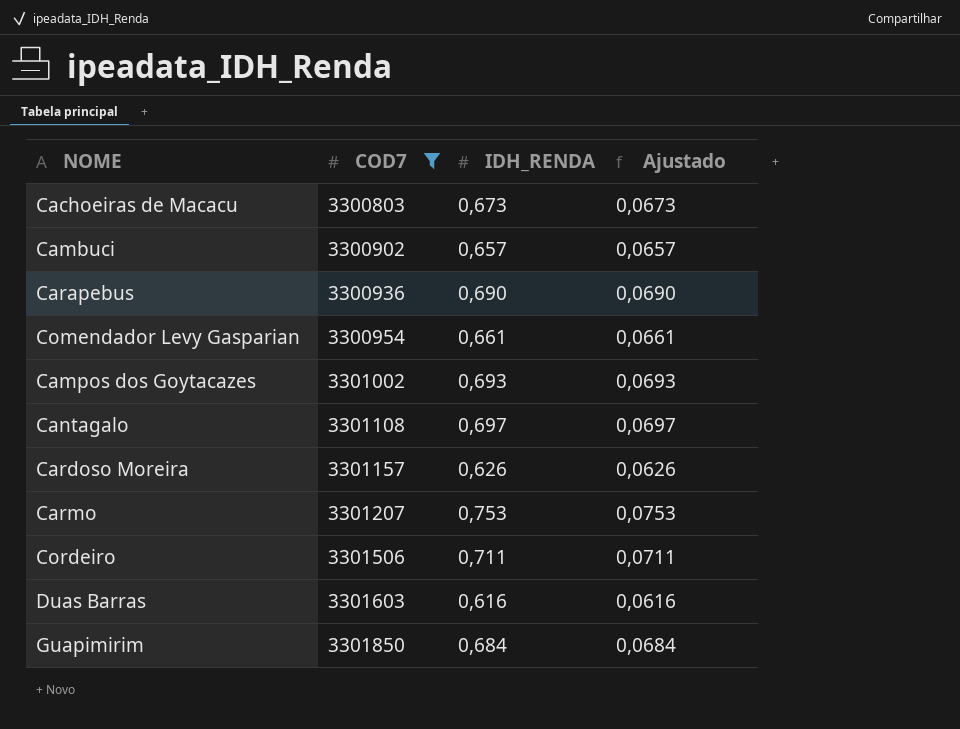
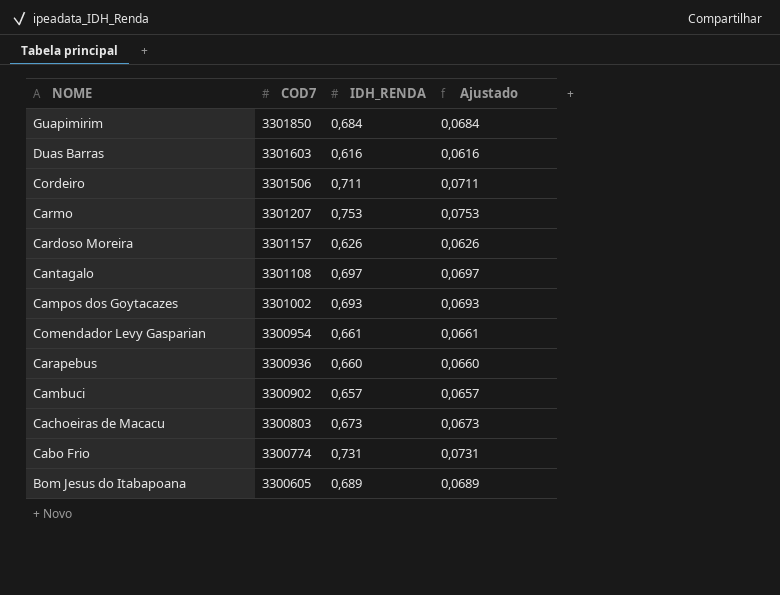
filter: COD7 >= 3300803 -> none
row order: COD7 ascending -> COD7 descending
Carapebus | IDH_RENDA: 0,690 -> 0,660
Carapebus | Ajustado: 0,0690 -> 0,0660

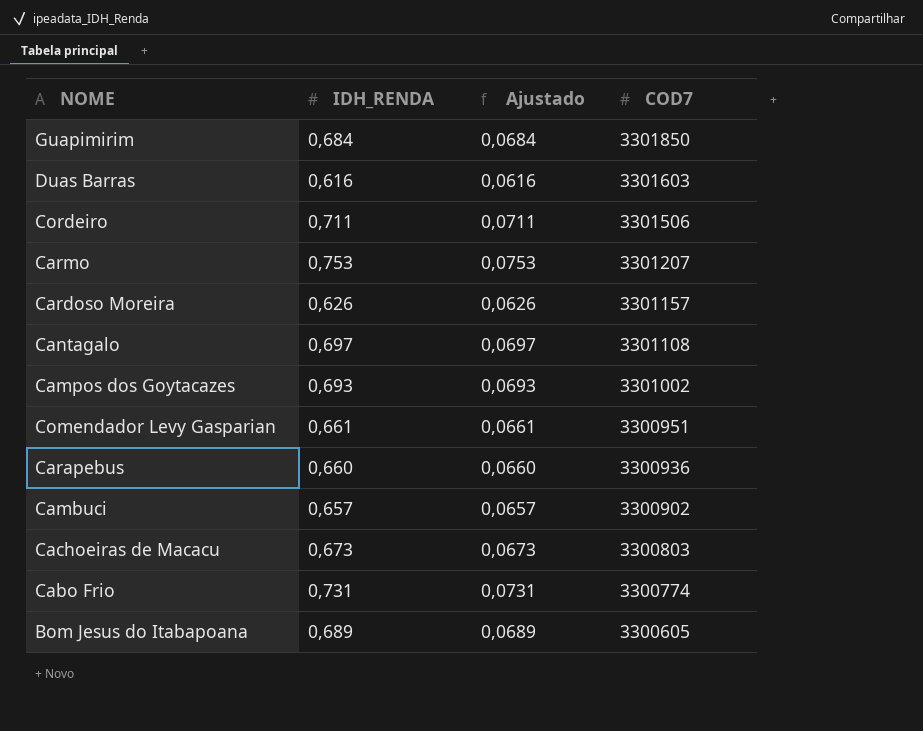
column COD7 | position: 2 -> 4
Comendador Levy Gasparian | COD7: 3300954 -> 3300951

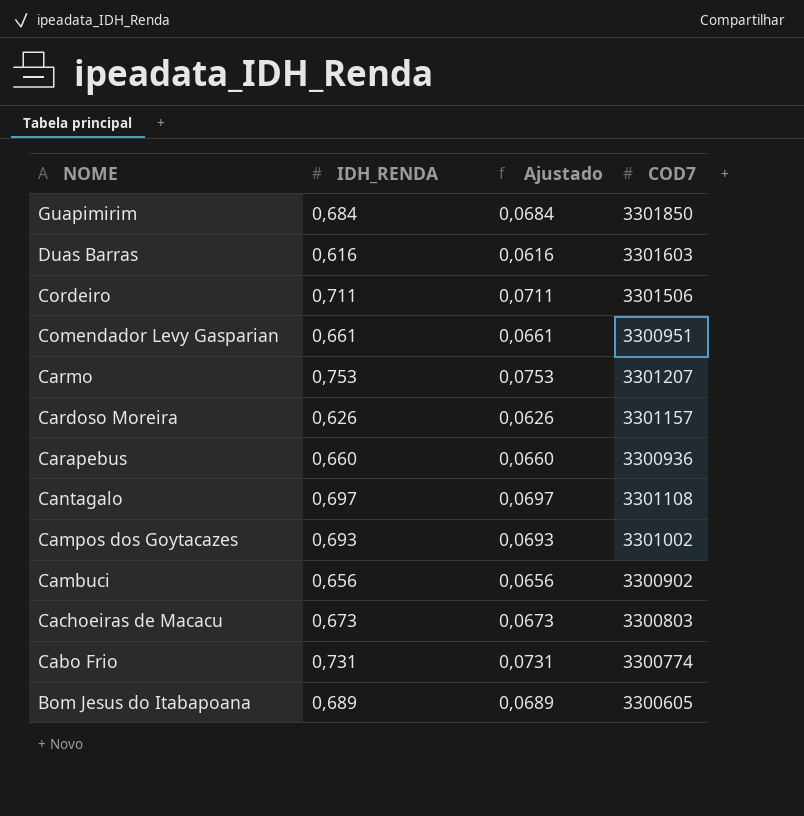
row order: COD7 descending -> NOME descending
Cambuci | IDH_RENDA: 0,657 -> 0,656
Cambuci | Ajustado: 0,0657 -> 0,0656

